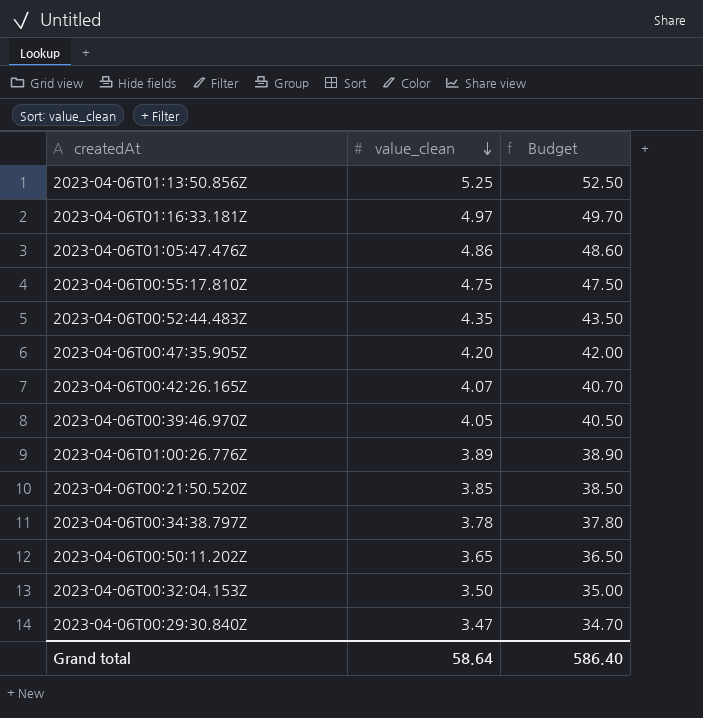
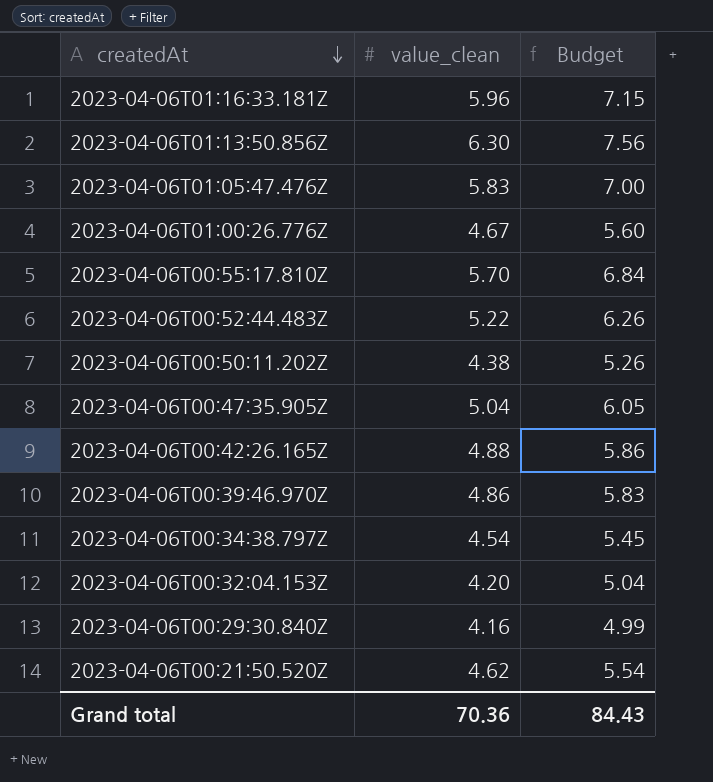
row order: value_clean descending -> createdAt descending
column Budget | formula: [value_clean] * 10 -> [value_clean] * 1.2
2023-04-06T01:16:33.181Z | value_clean: 4.97 -> 5.96
2023-04-06T01:13:50.856Z | value_clean: 5.25 -> 6.30
2023-04-06T01:05:47.476Z | value_clean: 4.86 -> 5.83
2023-04-06T01:00:26.776Z | value_clean: 3.89 -> 4.67
2023-04-06T00:55:17.810Z | value_clean: 4.75 -> 5.70
2023-04-06T00:52:44.483Z | value_clean: 4.35 -> 5.22
2023-04-06T00:50:11.202Z | value_clean: 3.65 -> 4.38
2023-04-06T00:47:35.905Z | value_clean: 4.20 -> 5.04
2023-04-06T00:42:26.165Z | value_clean: 4.07 -> 4.88
2023-04-06T00:39:46.970Z | value_clean: 4.05 -> 4.86
2023-04-06T00:34:38.797Z | value_clean: 3.78 -> 4.54
2023-04-06T00:32:04.153Z | value_clean: 3.50 -> 4.20
2023-04-06T00:29:30.840Z | value_clean: 3.47 -> 4.16
2023-04-06T00:21:50.520Z | value_clean: 3.85 -> 4.62
Grand total | value_clean: 58.64 -> 70.36
Grand total | Budget: 586.40 -> 84.43

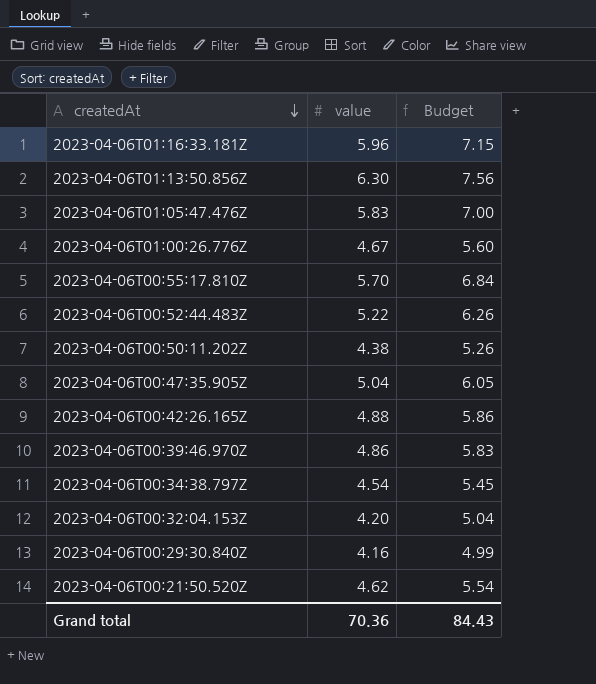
column name: value_clean -> value

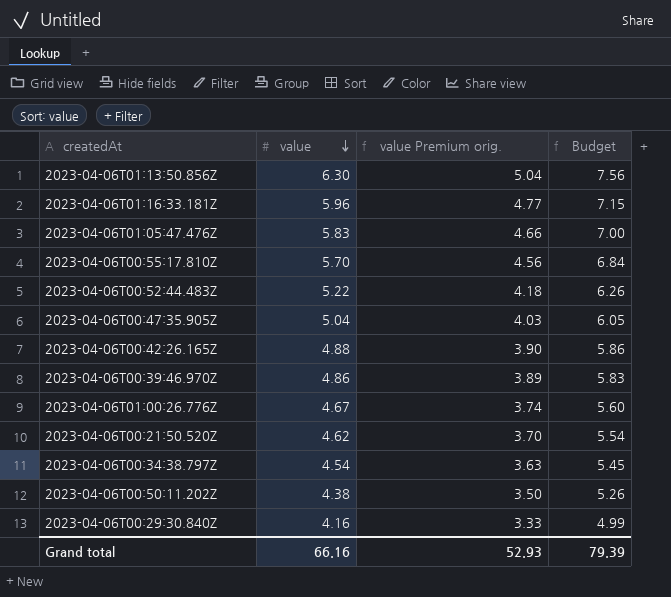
row order: createdAt descending -> value descending
column value Premium orig. | formula: none -> [value] * 0.8
row 2023-04-06T00:32:04.153Z: 4.20 | 5.04 -> none
Grand total | value: 70.36 -> 66.16
Grand total | Budget: 84.43 -> 79.39

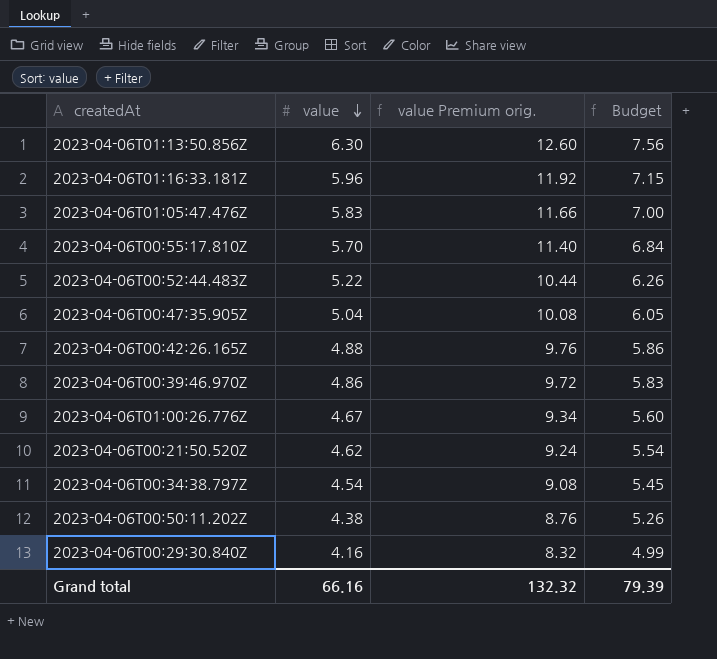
column value Premium orig. | formula: [value] * 0.8 -> [value] * 2
Grand total | value Premium orig.: 52.93 -> 132.32

